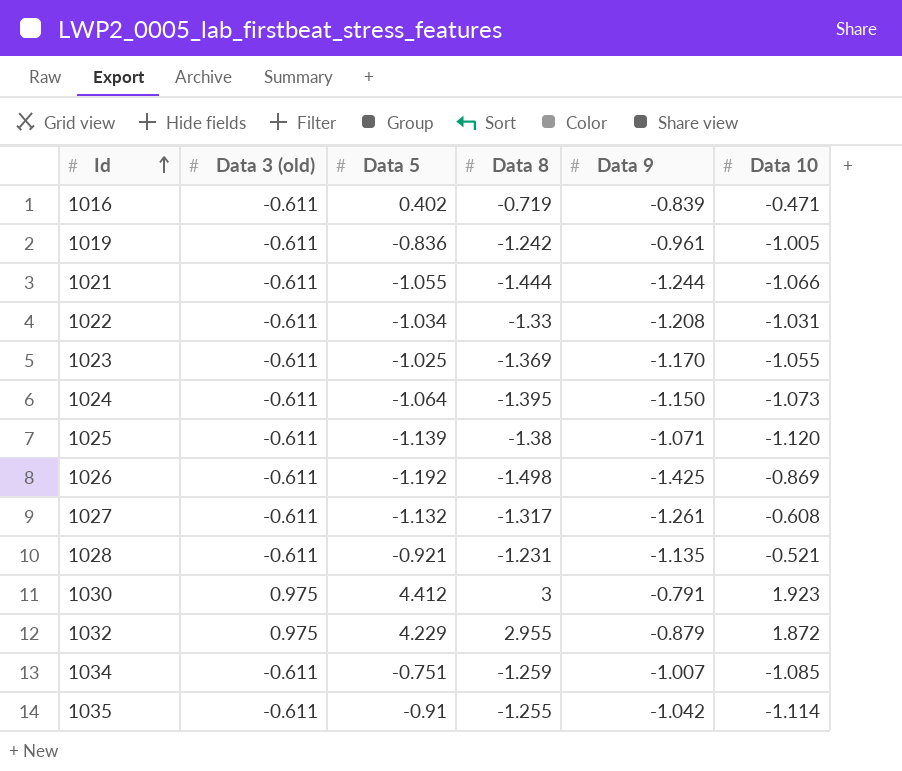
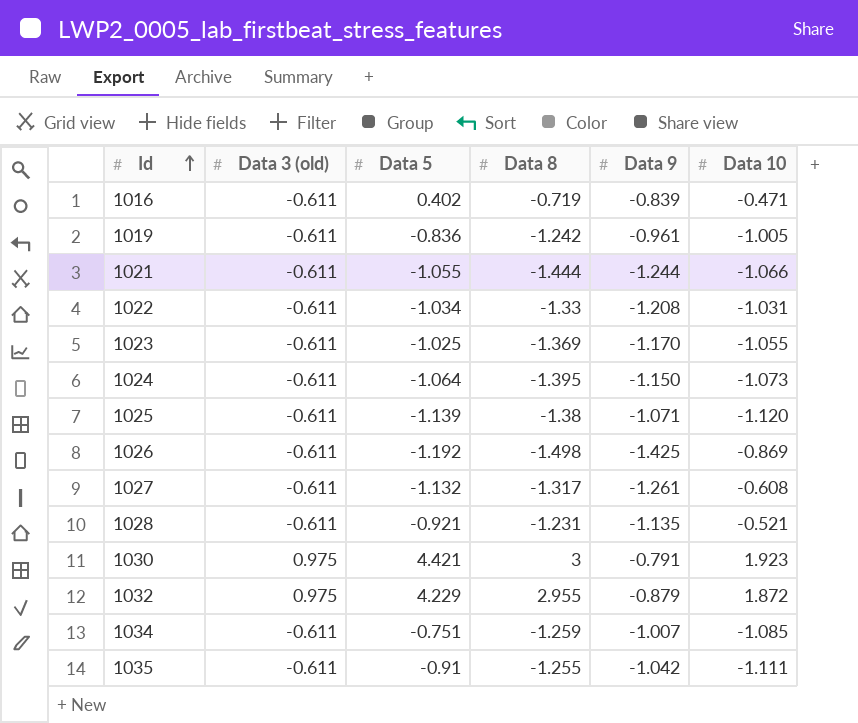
1030 | Data 5: 4.412 -> 4.421
1035 | Data 10: -1.114 -> -1.111

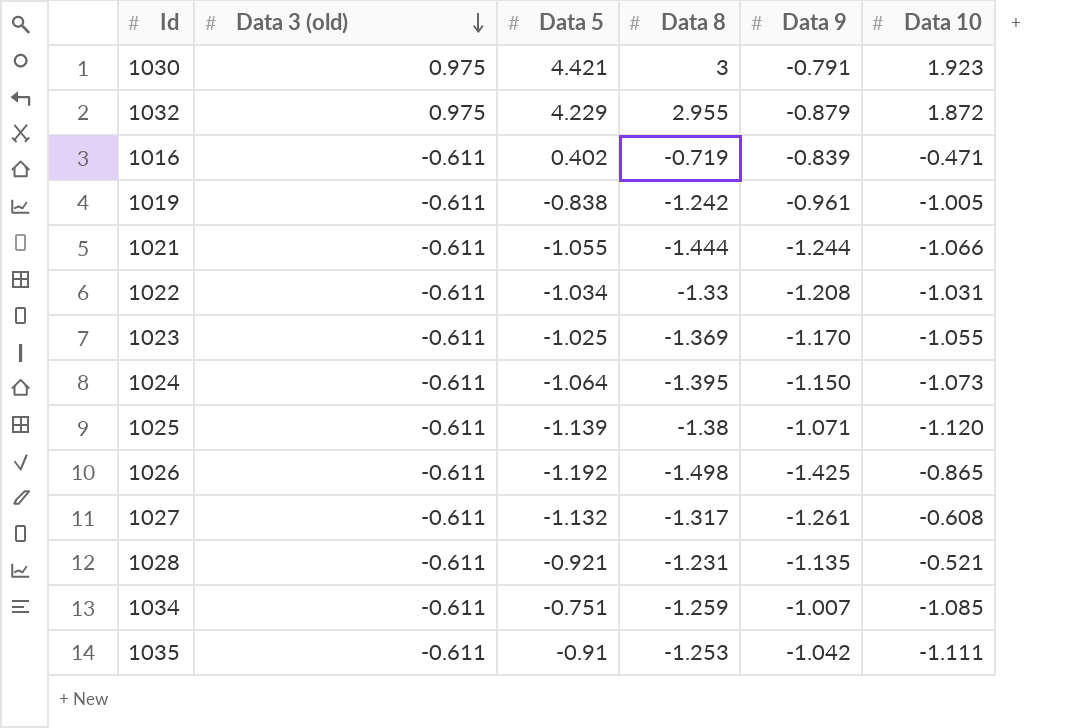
row order: Id ascending -> Data 3 (old) descending
1019 | Data 5: -0.836 -> -0.838
1026 | Data 10: -0.869 -> -0.865
1035 | Data 8: -1.255 -> -1.253

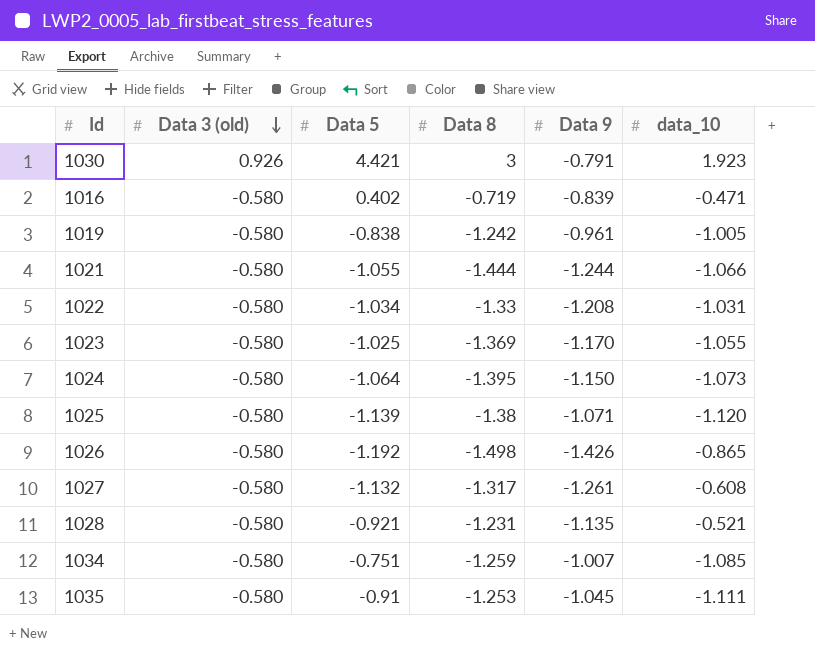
column name: Data 10 -> data_10
row 1032: 0.975 | 4.229 | 2.955 | -0.879 | 1.872 -> none
1030 | Data 3 (old): 0.975 -> 0.926
1016 | Data 3 (old): -0.611 -> -0.580
1019 | Data 3 (old): -0.611 -> -0.580
1021 | Data 3 (old): -0.611 -> -0.580
1022 | Data 3 (old): -0.611 -> -0.580
1023 | Data 3 (old): -0.611 -> -0.580
1024 | Data 3 (old): -0.611 -> -0.580
1025 | Data 3 (old): -0.611 -> -0.580
1026 | Data 3 (old): -0.611 -> -0.580
1026 | Data 9: -1.425 -> -1.426
1027 | Data 3 (old): -0.611 -> -0.580
1028 | Data 3 (old): -0.611 -> -0.580
1034 | Data 3 (old): -0.611 -> -0.580
1035 | Data 3 (old): -0.611 -> -0.580
1035 | Data 9: -1.042 -> -1.045

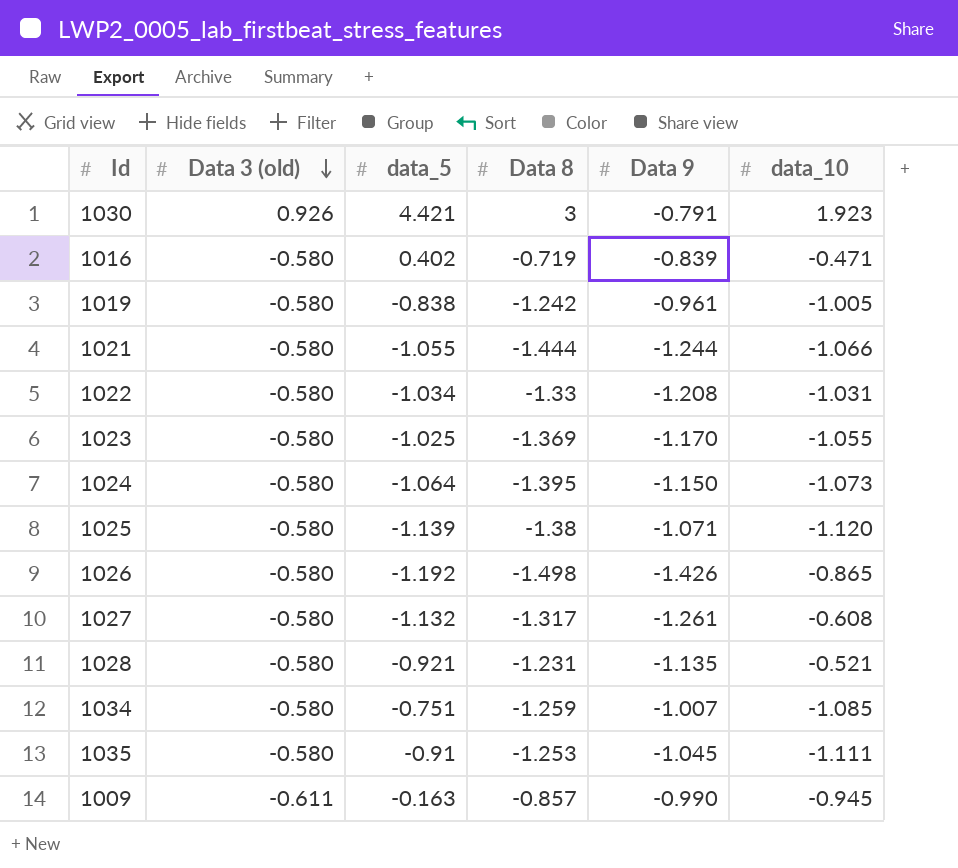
column name: Data 5 -> data_5
row 1009: none -> -0.611 | -0.163 | -0.857 | -0.990 | -0.945

